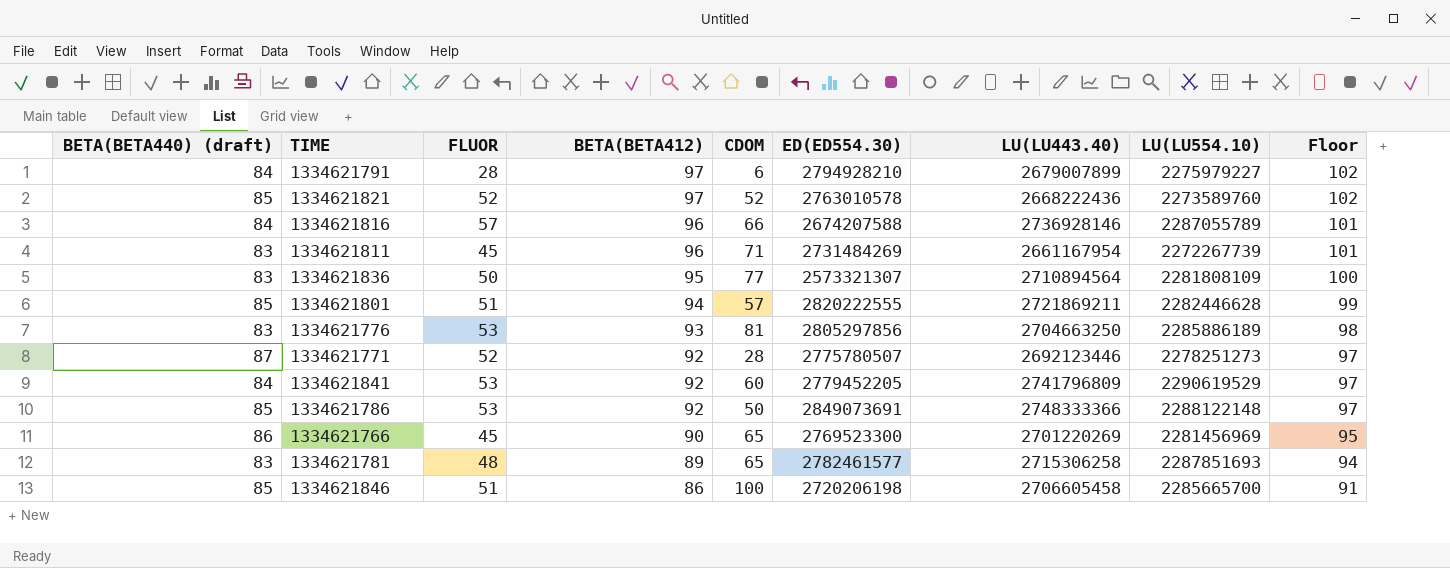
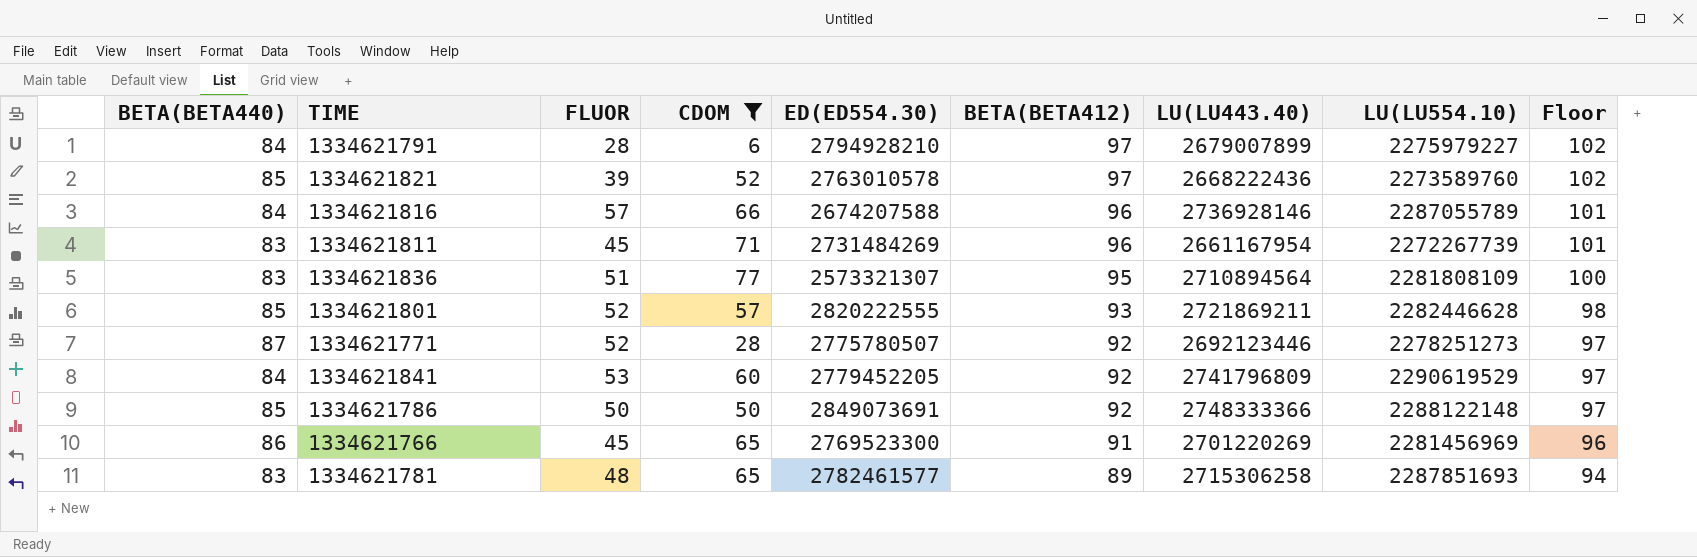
filter: none -> CDOM <= 77
column name: BETA(BETA440) (draft) -> BETA(BETA440)
column BETA(BETA412) | position: 4 -> 6
1334621821 | FLUOR: 52 -> 39
1334621836 | FLUOR: 50 -> 51
1334621801 | FLUOR: 51 -> 52
1334621801 | BETA(BETA412): 94 -> 93
1334621801 | Floor: 99 -> 98
1334621786 | FLUOR: 53 -> 50
1334621766 | BETA(BETA412): 90 -> 91
1334621766 | Floor: 95 -> 96

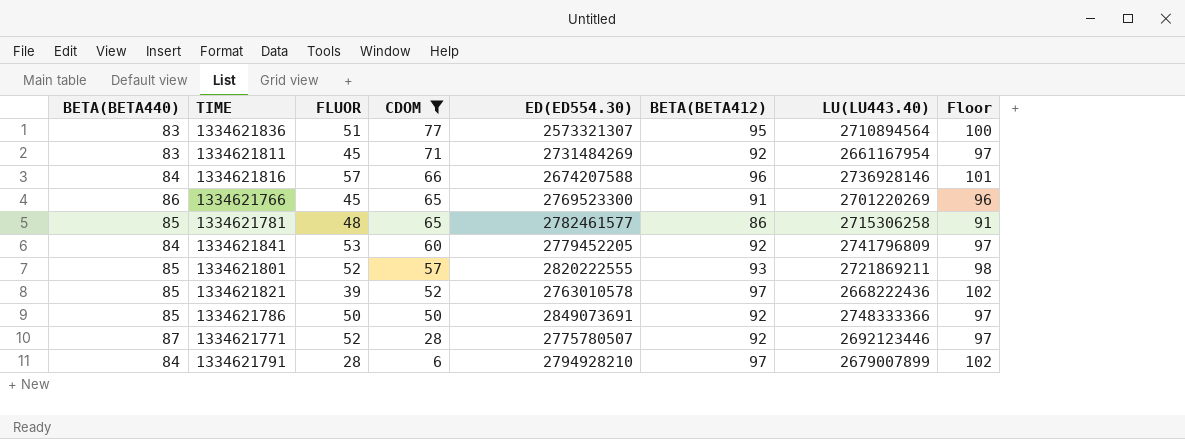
row order: BETA(BETA412) descending -> CDOM descending
column LU(LU554.10) | position: 8 -> none
1334621811 | BETA(BETA412): 96 -> 92
1334621811 | Floor: 101 -> 97
1334621781 | BETA(BETA440): 83 -> 85
1334621781 | BETA(BETA412): 89 -> 86
1334621781 | Floor: 94 -> 91

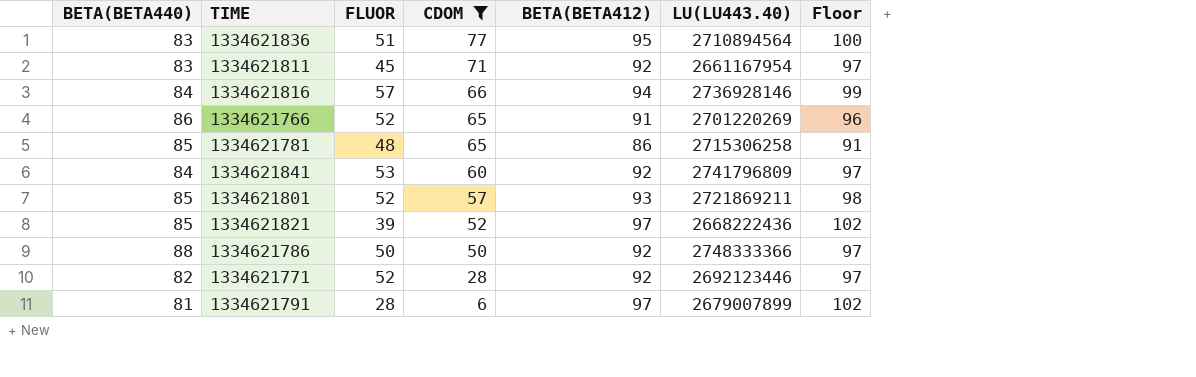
column ED(ED554.30) | position: 5 -> none
1334621816 | BETA(BETA412): 96 -> 94
1334621816 | Floor: 101 -> 99
1334621766 | FLUOR: 45 -> 52
1334621786 | BETA(BETA440): 85 -> 88
1334621771 | BETA(BETA440): 87 -> 82
1334621791 | BETA(BETA440): 84 -> 81

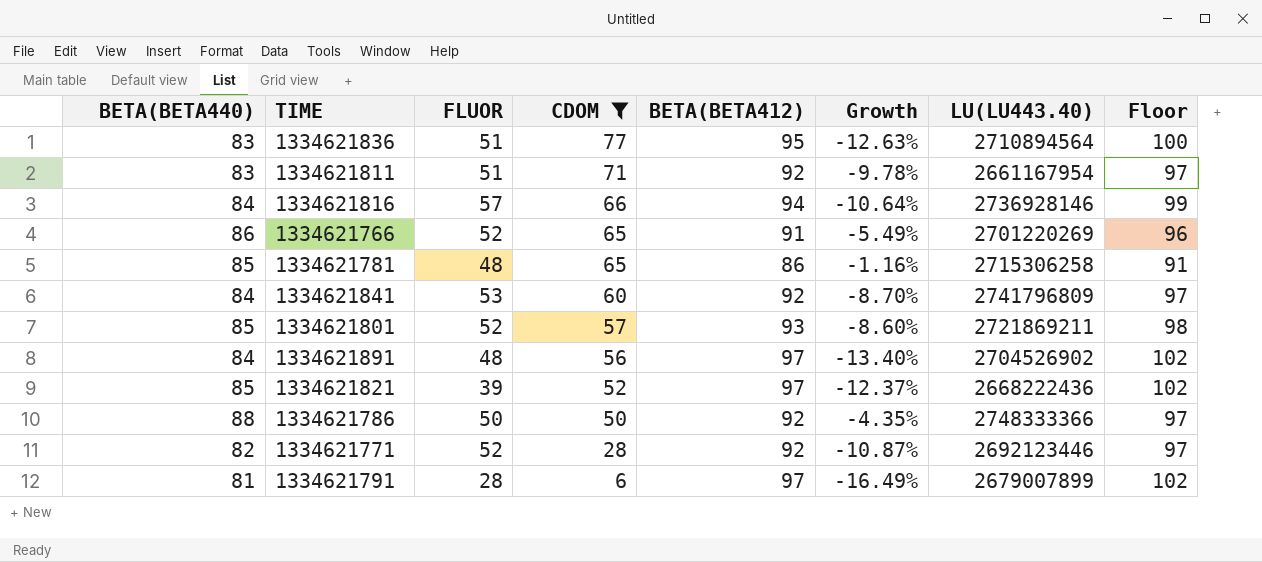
column Growth | formula: none -> ([BETA(BETA440)] - [BETA(BETA412)]) / [BETA(BETA412)]
1334621811 | FLUOR: 45 -> 51
row 1334621891: none -> 84 | 48 | 56 | 97 | -13.40% | 2704526902 | 102

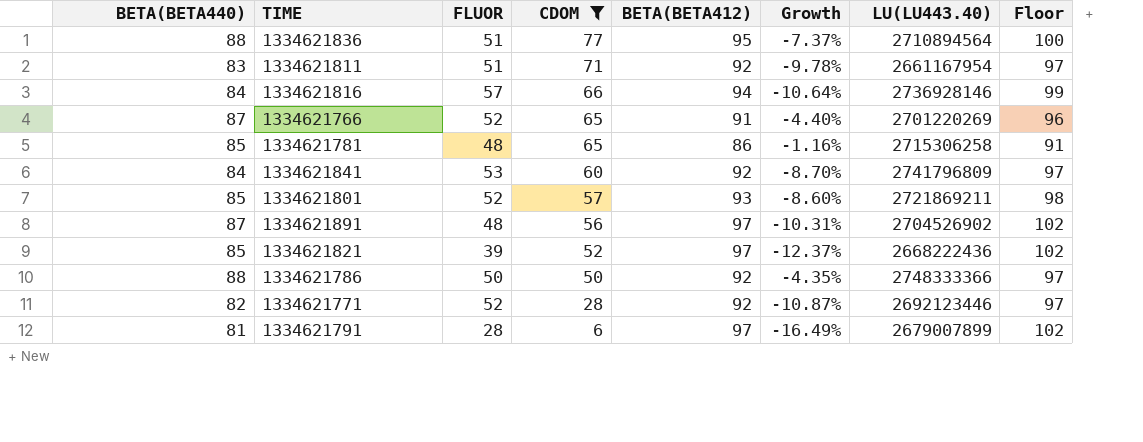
1334621836 | BETA(BETA440): 83 -> 88
1334621836 | Growth: -12.63% -> -7.37%
1334621766 | BETA(BETA440): 86 -> 87
1334621766 | Growth: -5.49% -> -4.40%
1334621891 | BETA(BETA440): 84 -> 87
1334621891 | Growth: -13.40% -> -10.31%

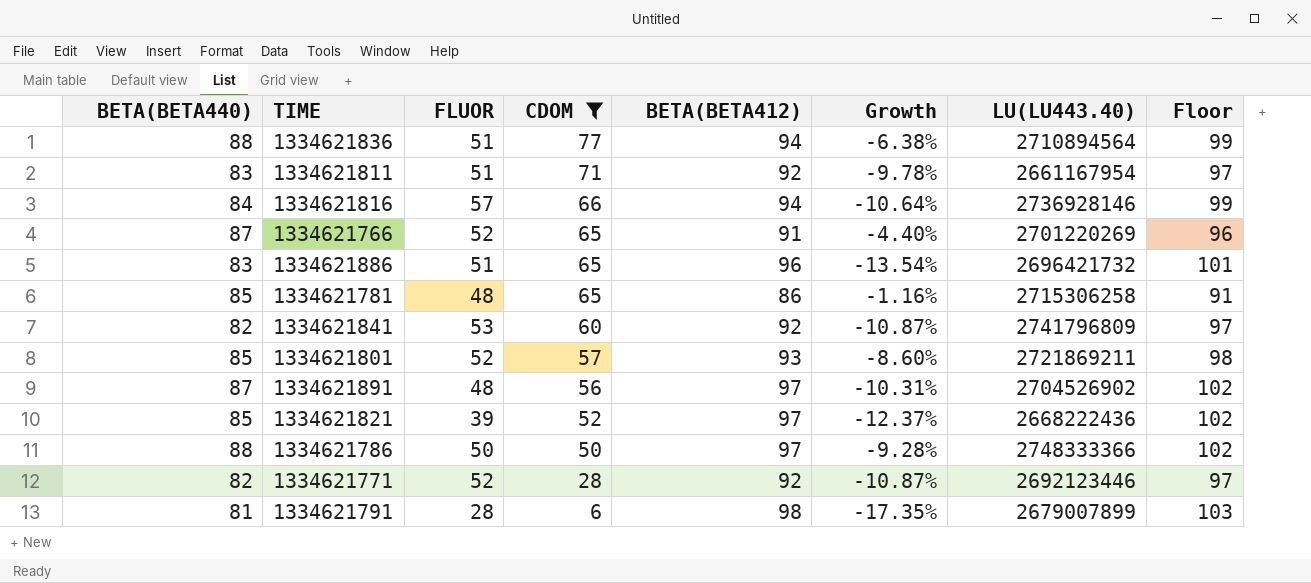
1334621836 | BETA(BETA412): 95 -> 94
1334621836 | Growth: -7.37% -> -6.38%
1334621836 | Floor: 100 -> 99
row 1334621886: none -> 83 | 51 | 65 | 96 | -13.54% | 2696421732 | 101
1334621841 | BETA(BETA440): 84 -> 82
1334621841 | Growth: -8.70% -> -10.87%
1334621786 | BETA(BETA412): 92 -> 97
1334621786 | Growth: -4.35% -> -9.28%
1334621786 | Floor: 97 -> 102
1334621791 | BETA(BETA412): 97 -> 98
1334621791 | Growth: -16.49% -> -17.35%
1334621791 | Floor: 102 -> 103

